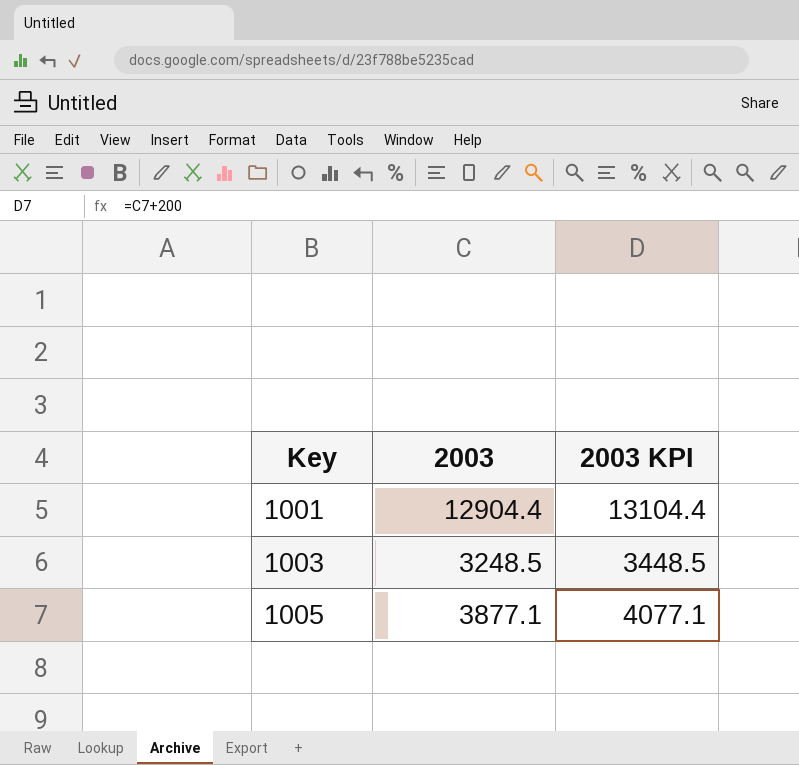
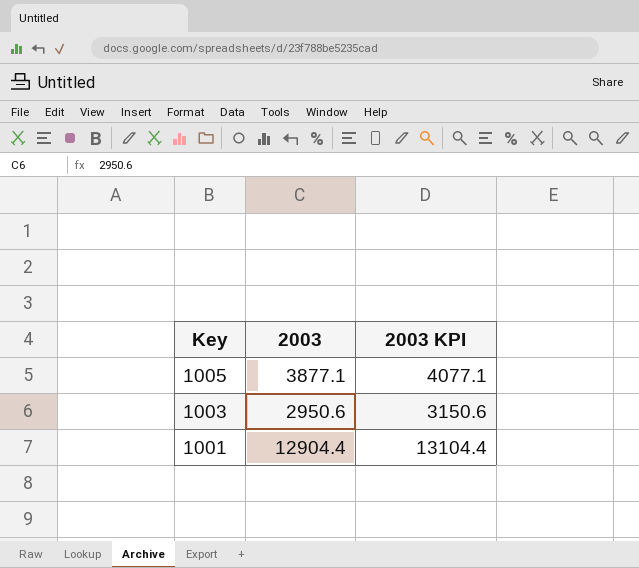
row order: Key ascending -> Key descending
1003 | 2003: 3248.5 -> 2950.6
1003 | 2003 KPI: 3448.5 -> 3150.6

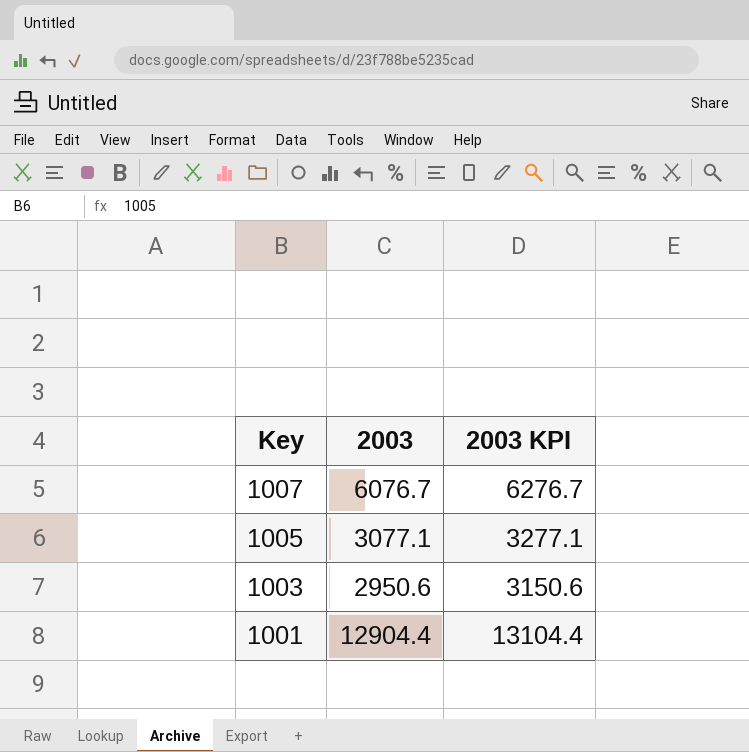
row 1007: none -> 6076.7 | 6276.7
1005 | 2003: 3877.1 -> 3077.1
1005 | 2003 KPI: 4077.1 -> 3277.1

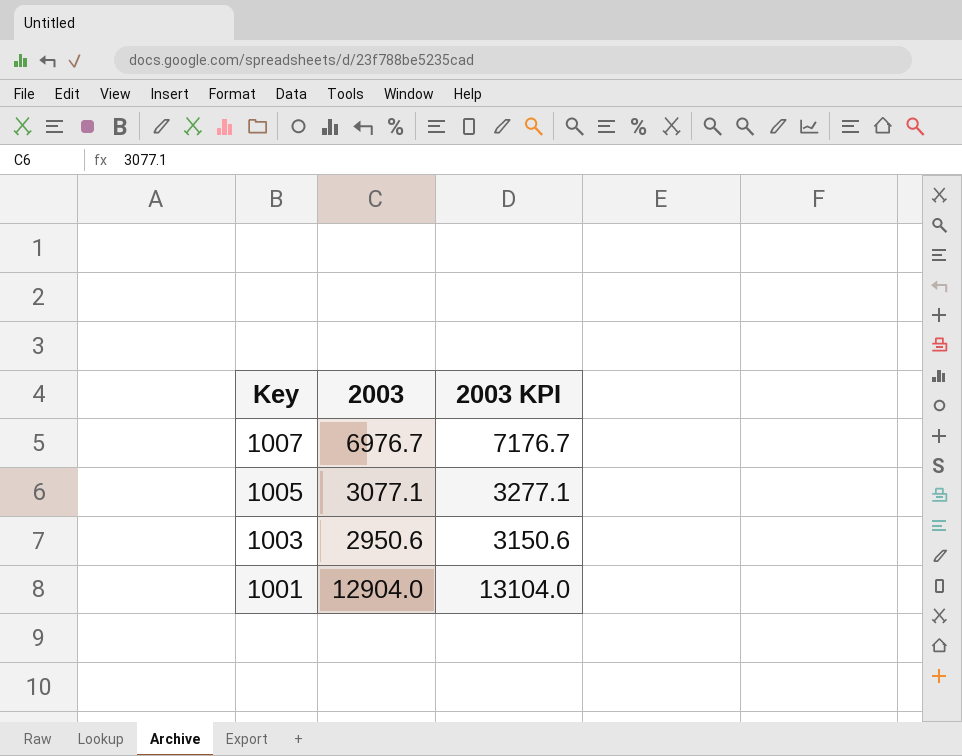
1007 | 2003: 6076.7 -> 6976.7
1007 | 2003 KPI: 6276.7 -> 7176.7
1001 | 2003: 12904.4 -> 12904.0
1001 | 2003 KPI: 13104.4 -> 13104.0

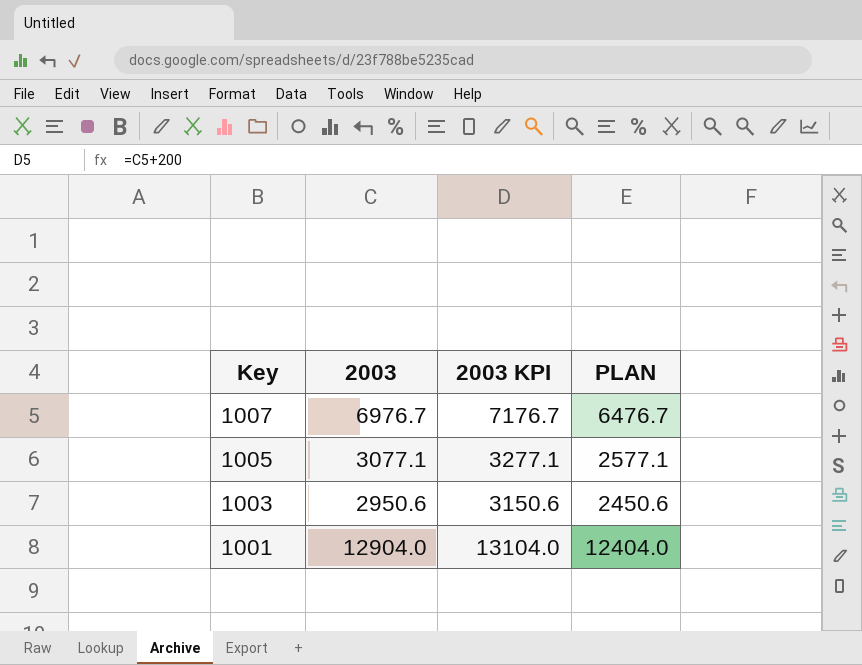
column PLAN | formula: none -> [2003] - 500

